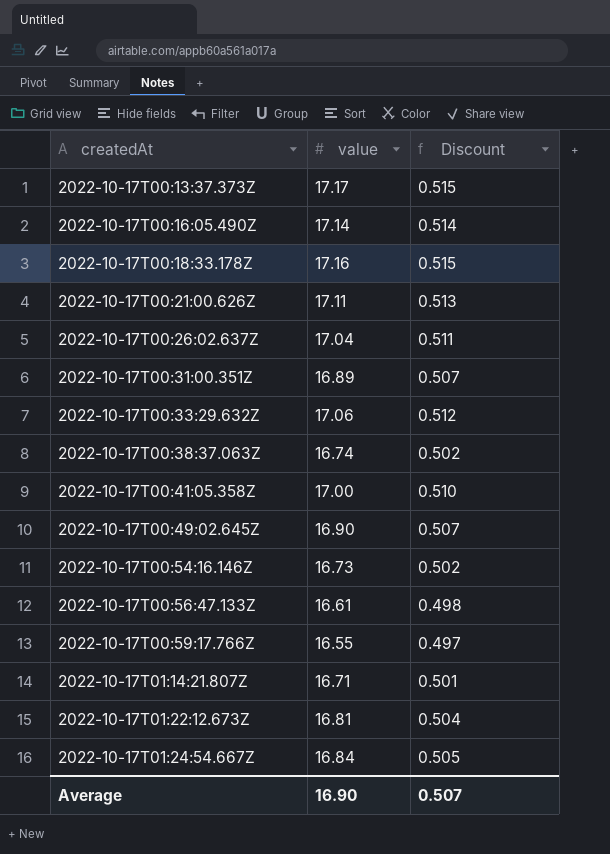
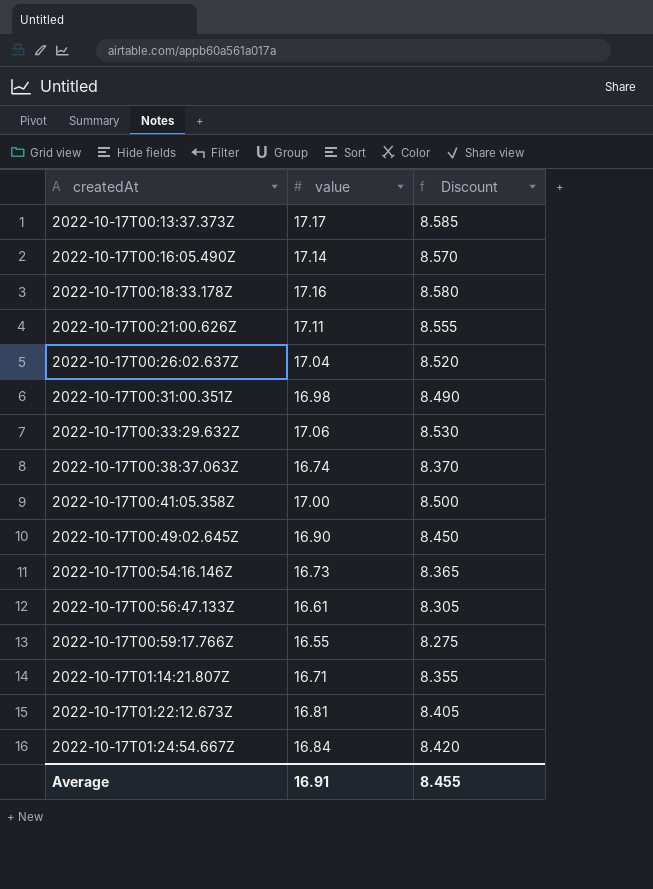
column Discount | formula: [value] * 0.03 -> [value] * 0.5
2022-10-17T00:31:00.351Z | value: 16.89 -> 16.98
Average | value: 16.90 -> 16.91
Average | Discount: 0.507 -> 8.455

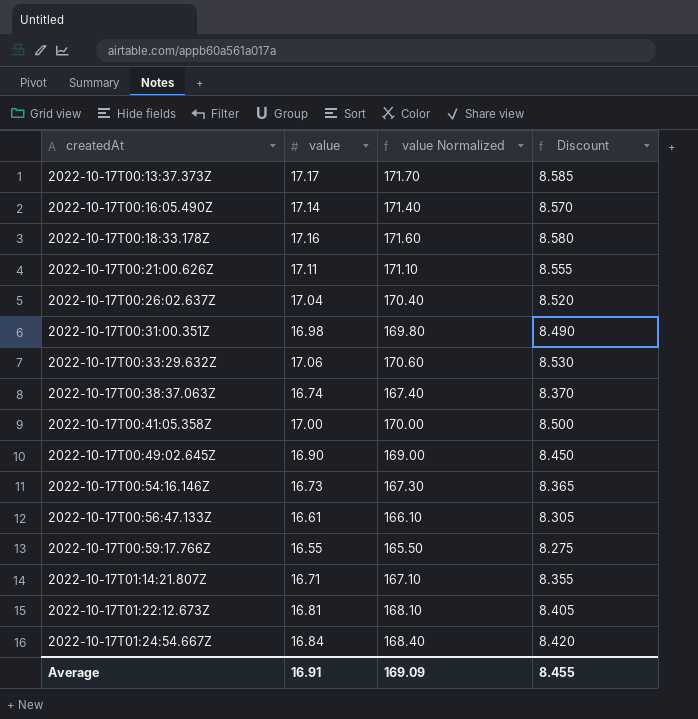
column value Normalized | formula: none -> [value] * 10

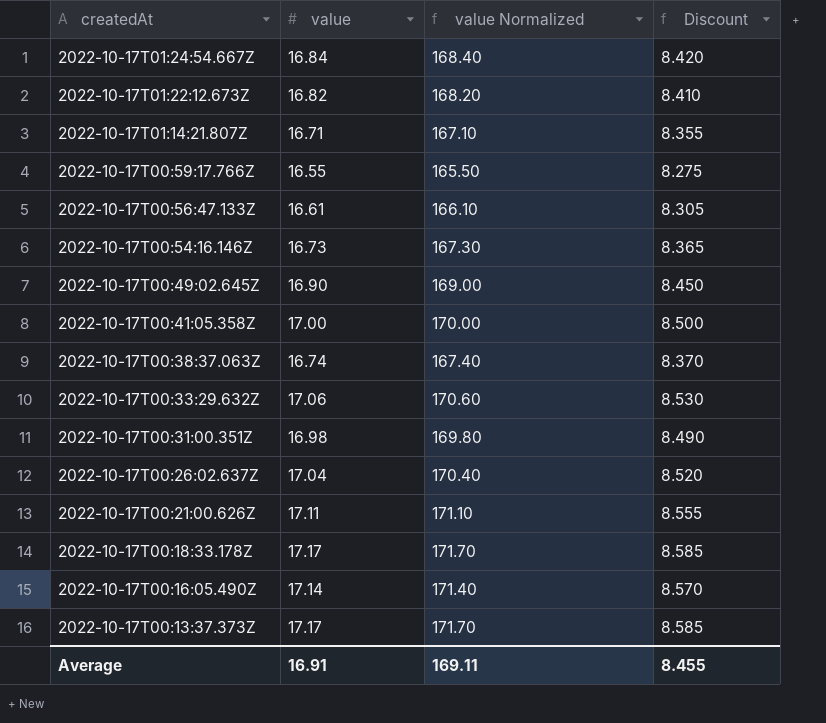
row order: createdAt ascending -> createdAt descending
2022-10-17T01:22:12.673Z | value: 16.81 -> 16.82
2022-10-17T01:22:12.673Z | value Normalized: 168.10 -> 168.20
2022-10-17T01:22:12.673Z | Discount: 8.405 -> 8.410
2022-10-17T00:18:33.178Z | value: 17.16 -> 17.17
2022-10-17T00:18:33.178Z | value Normalized: 171.60 -> 171.70
2022-10-17T00:18:33.178Z | Discount: 8.580 -> 8.585
Average | value Normalized: 169.09 -> 169.11

